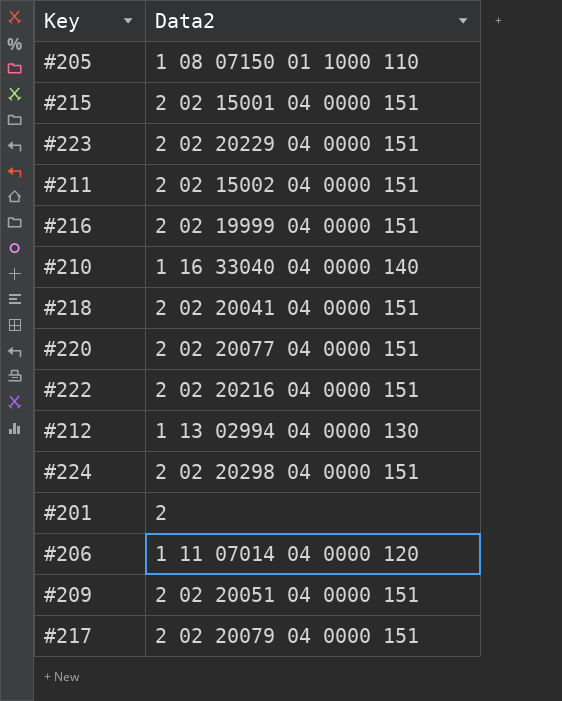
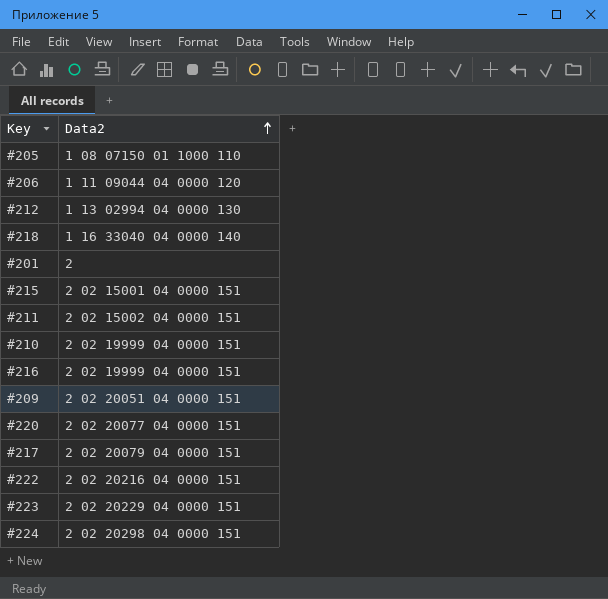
row order: none -> Data2 ascending
#206 | Data2: 1 11 07014 04 0000 120 -> 1 11 09044 04 0000 120
#218 | Data2: 2 02 20041 04 0000 151 -> 1 16 33040 04 0000 140
#210 | Data2: 1 16 33040 04 0000 140 -> 2 02 19999 04 0000 151

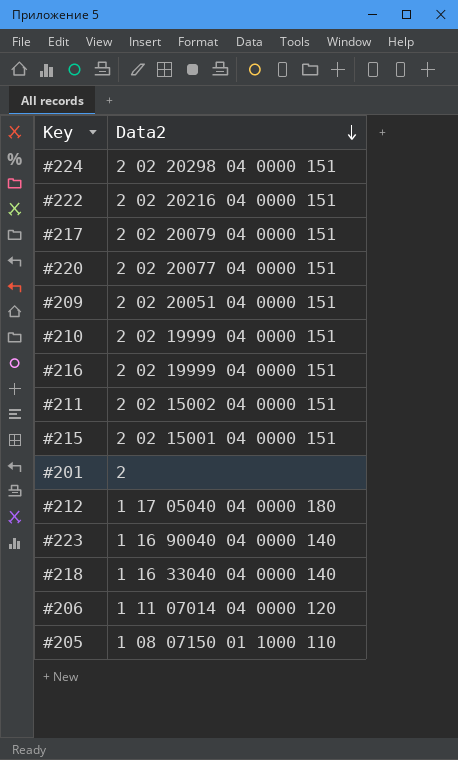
row order: Data2 ascending -> Data2 descending
#212 | Data2: 1 13 02994 04 0000 130 -> 1 17 05040 04 0000 180
#223 | Data2: 2 02 20229 04 0000 151 -> 1 16 90040 04 0000 140
#206 | Data2: 1 11 09044 04 0000 120 -> 1 11 07014 04 0000 120

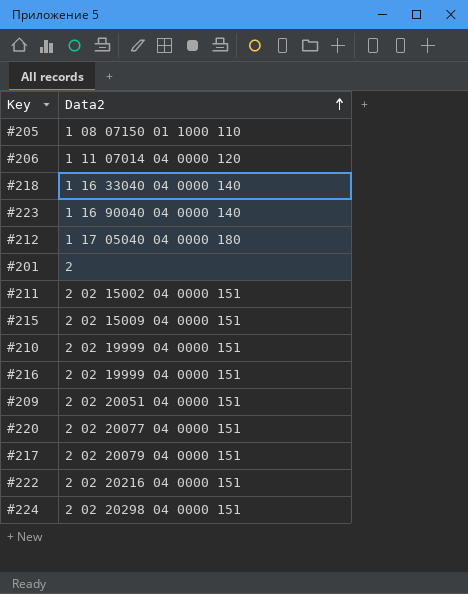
row order: Data2 descending -> Data2 ascending
#215 | Data2: 2 02 15001 04 0000 151 -> 2 02 15009 04 0000 151

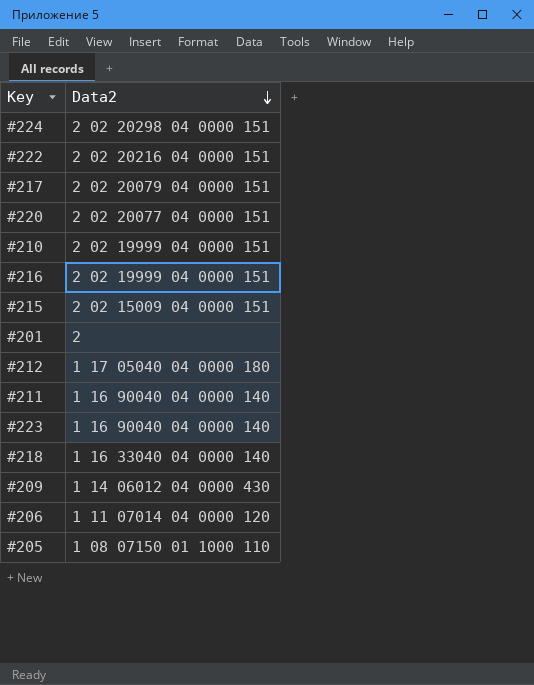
row order: Data2 ascending -> Data2 descending
#211 | Data2: 2 02 15002 04 0000 151 -> 1 16 90040 04 0000 140
#209 | Data2: 2 02 20051 04 0000 151 -> 1 14 06012 04 0000 430

